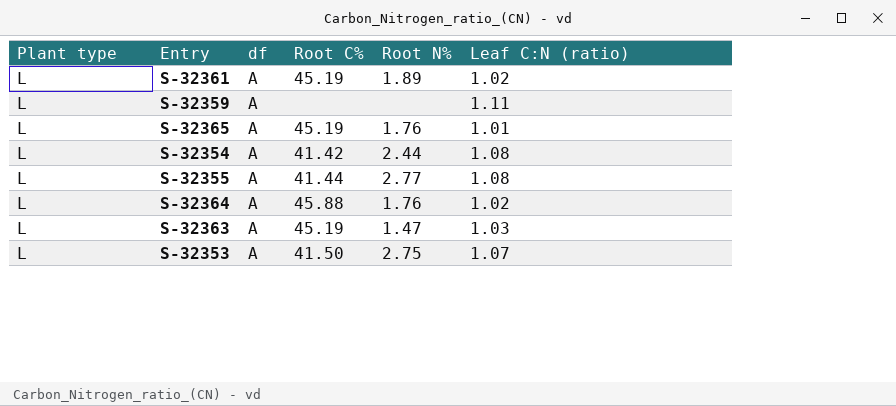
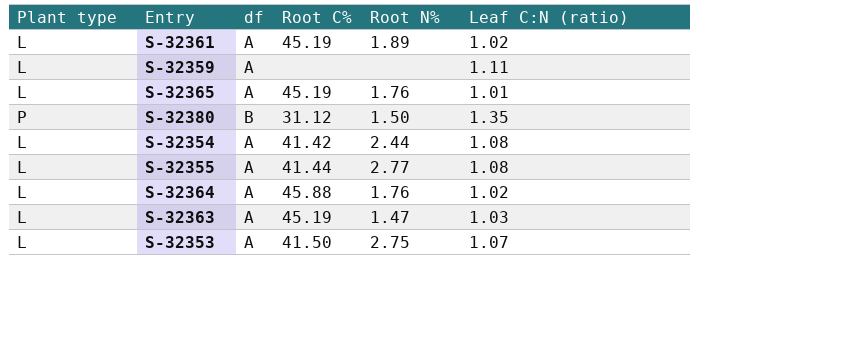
row S-32380: none -> P | B | 31.12 | 1.50 | 1.35

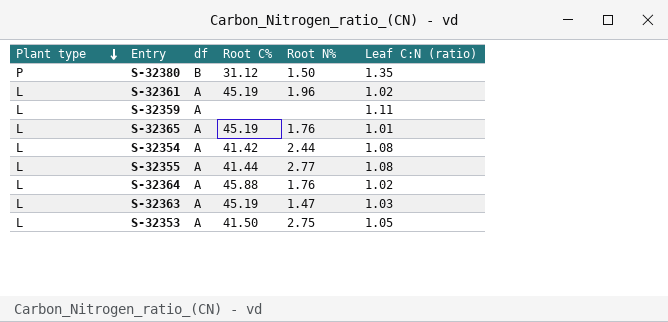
row order: none -> Plant type descending
S-32361 | Root N%: 1.89 -> 1.96
S-32353 | Leaf C:N (ratio): 1.07 -> 1.05

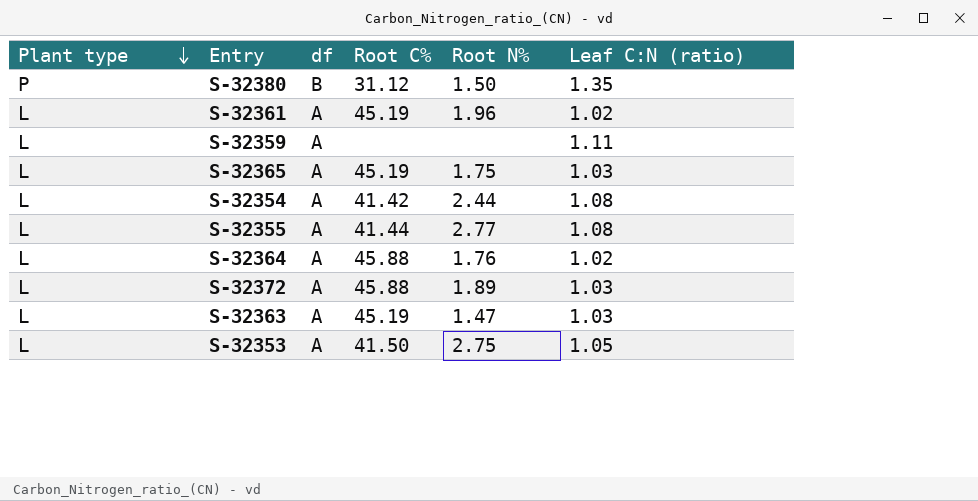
S-32365 | Root N%: 1.76 -> 1.75
S-32365 | Leaf C:N (ratio): 1.01 -> 1.03
row S-32372: none -> L | A | 45.88 | 1.89 | 1.03

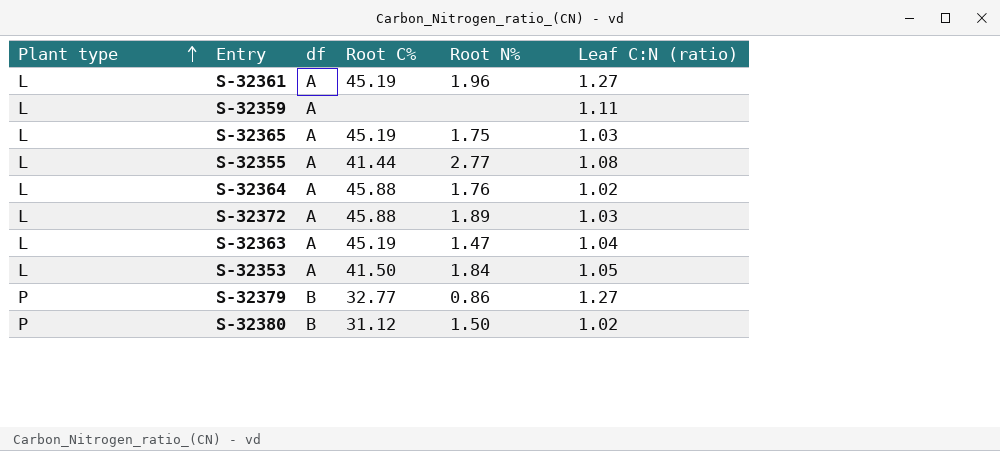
row order: Plant type descending -> Plant type ascending
row S-32354: L | A | 41.42 | 2.44 | 1.08 -> none
S-32361 | Leaf C:N (ratio): 1.02 -> 1.27
S-32363 | Leaf C:N (ratio): 1.03 -> 1.04
S-32353 | Root N%: 2.75 -> 1.84
row S-32379: none -> P | B | 32.77 | 0.86 | 1.27
S-32380 | Leaf C:N (ratio): 1.35 -> 1.02

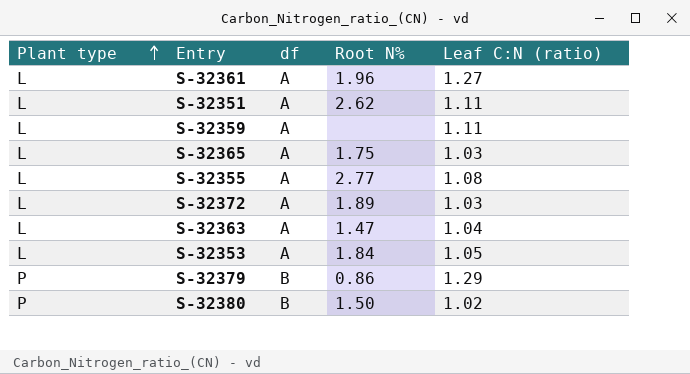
column Root C% | position: 4 -> none
row S-32364: L | A | 45.88 | 1.76 | 1.02 -> none
row S-32351: none -> L | A | 2.62 | 1.11
S-32379 | Leaf C:N (ratio): 1.27 -> 1.29

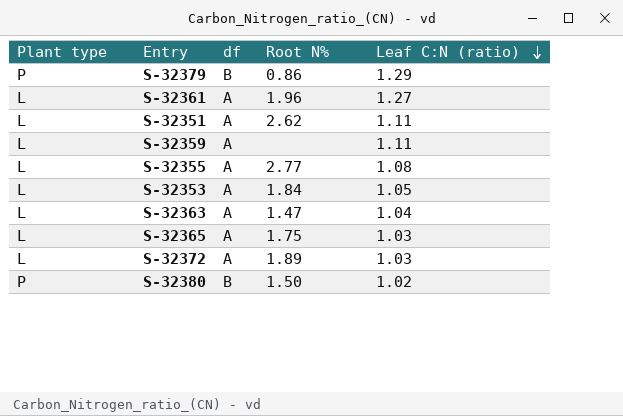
row order: Plant type ascending -> Leaf C:N (ratio) descending

